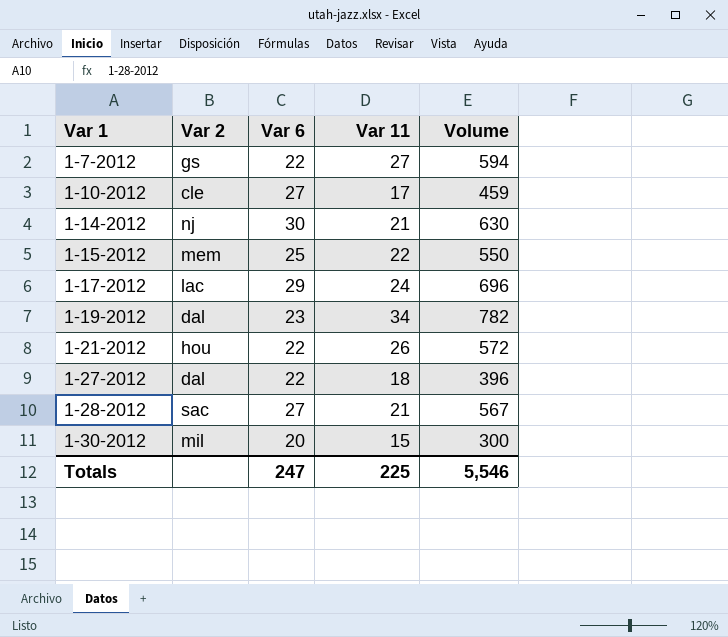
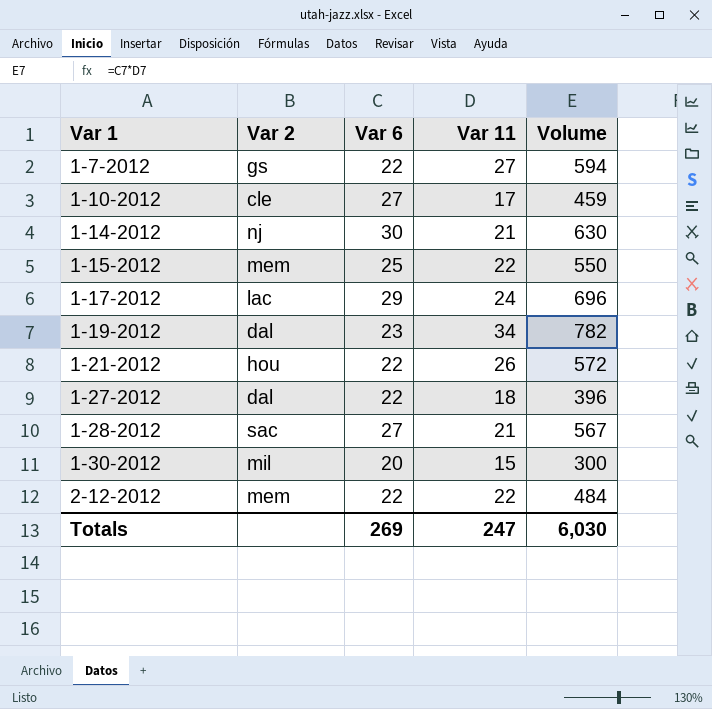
row 2-12-2012: none -> mem | 22 | 22 | 484
Totals | Var 6: 247 -> 269
Totals | Var 11: 225 -> 247
Totals | Volume: 5,546 -> 6,030

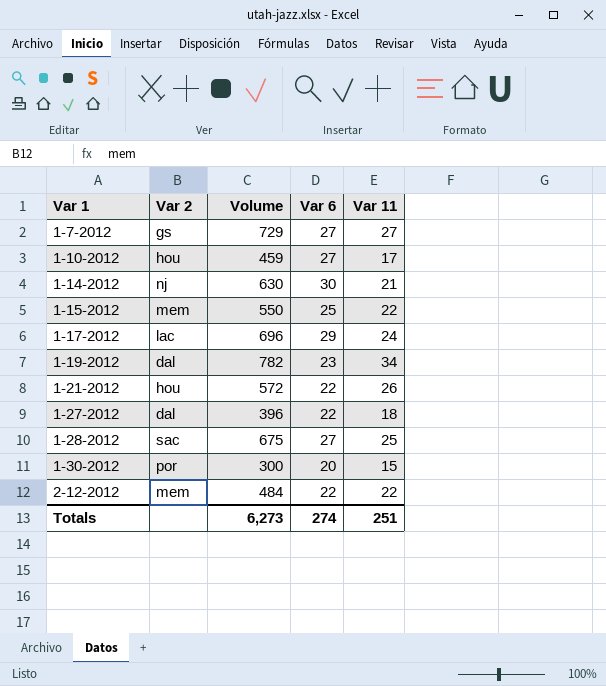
column Volume | position: 5 -> 3
1-7-2012 | Volume: 594 -> 729
1-7-2012 | Var 6: 22 -> 27
1-10-2012 | Var 2: cle -> hou
1-28-2012 | Volume: 567 -> 675
1-28-2012 | Var 11: 21 -> 25
1-30-2012 | Var 2: mil -> por
Totals | Volume: 6,030 -> 6,273
Totals | Var 6: 269 -> 274
Totals | Var 11: 247 -> 251

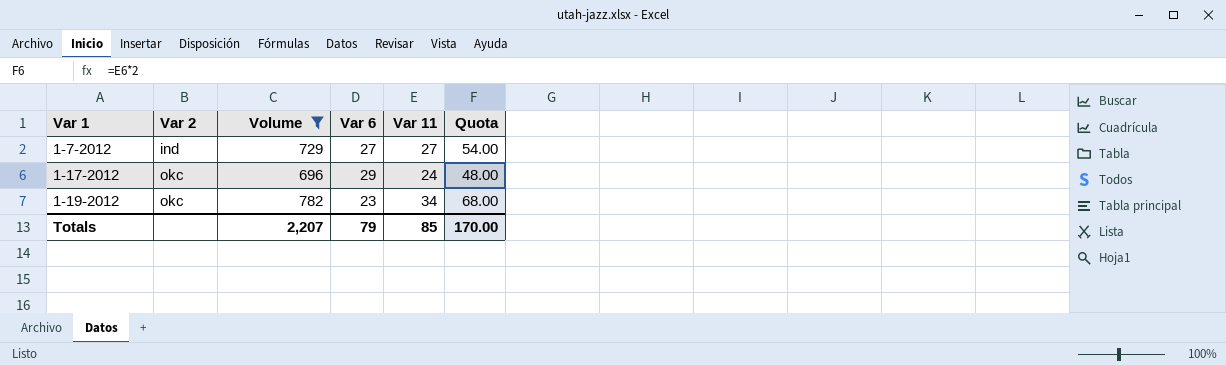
filter: none -> Volume >= 696
column Quota | formula: none -> [Var 11] * 2
1-7-2012 | Var 2: gs -> ind
1-17-2012 | Var 2: lac -> okc
1-19-2012 | Var 2: dal -> okc
Totals | Volume: 6,273 -> 2,207
Totals | Var 6: 274 -> 79
Totals | Var 11: 251 -> 85

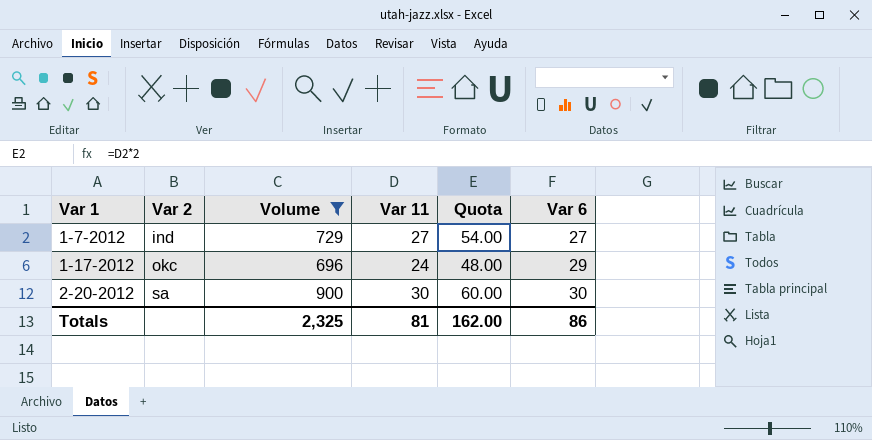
column Var 6 | position: 4 -> 6
row 1-19-2012: okc | 782 | 23 | 34 | 68.00 -> none
row 2-20-2012: none -> sa | 900 | 30 | 60.00 | 30
Totals | Volume: 2,207 -> 2,325
Totals | Var 11: 85 -> 81
Totals | Quota: 170.00 -> 162.00
Totals | Var 6: 79 -> 86

